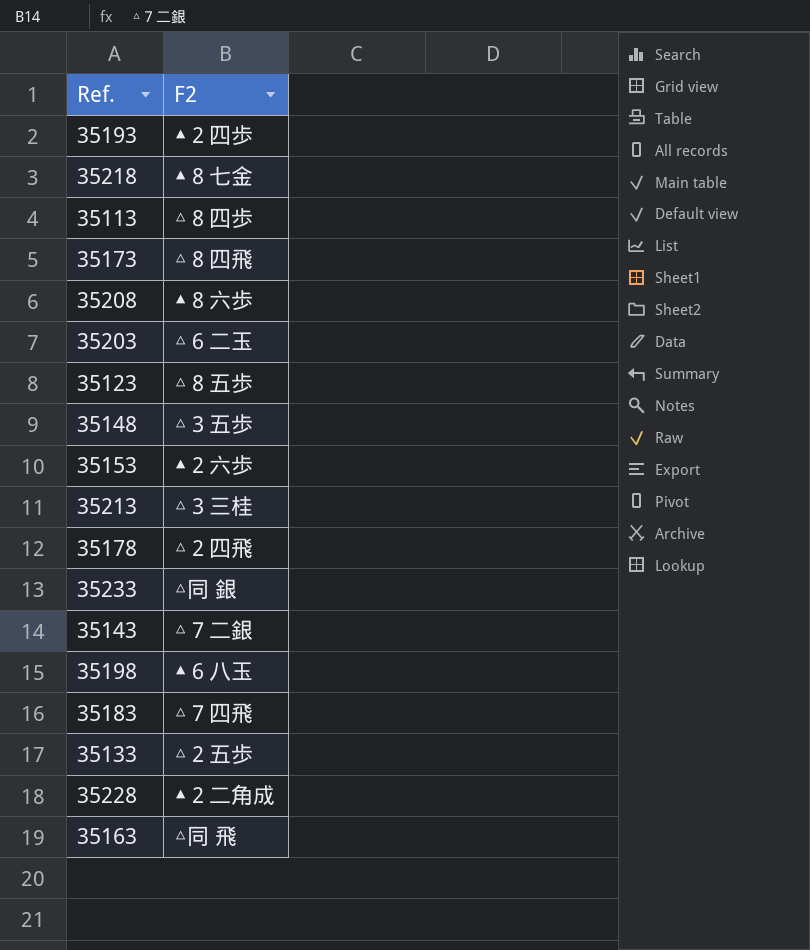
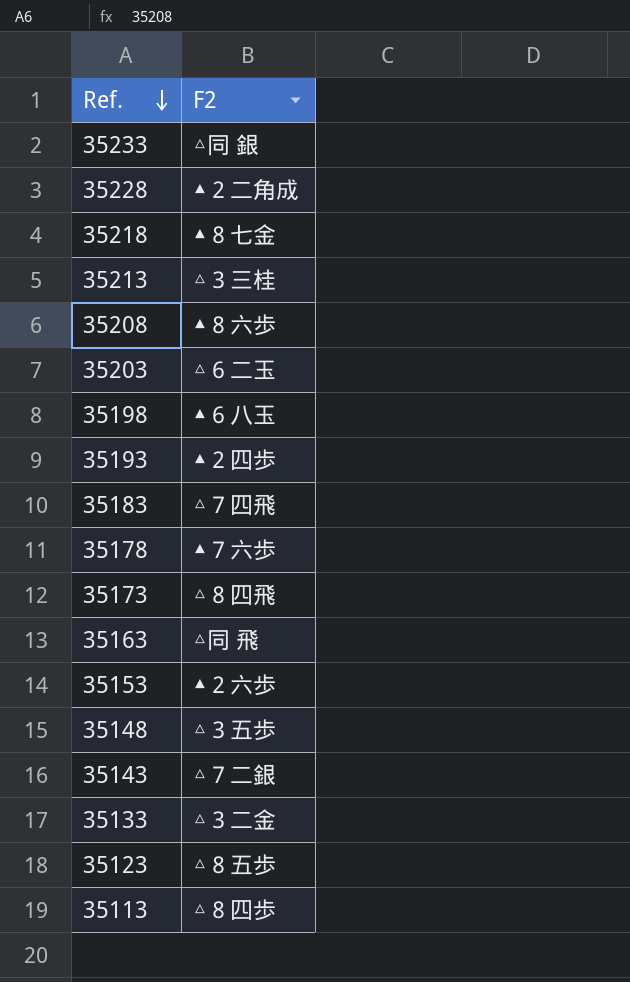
row order: none -> Ref. descending
35178 | F2: △２四飛 -> ▲７六歩
35133 | F2: △２五歩 -> △３二金

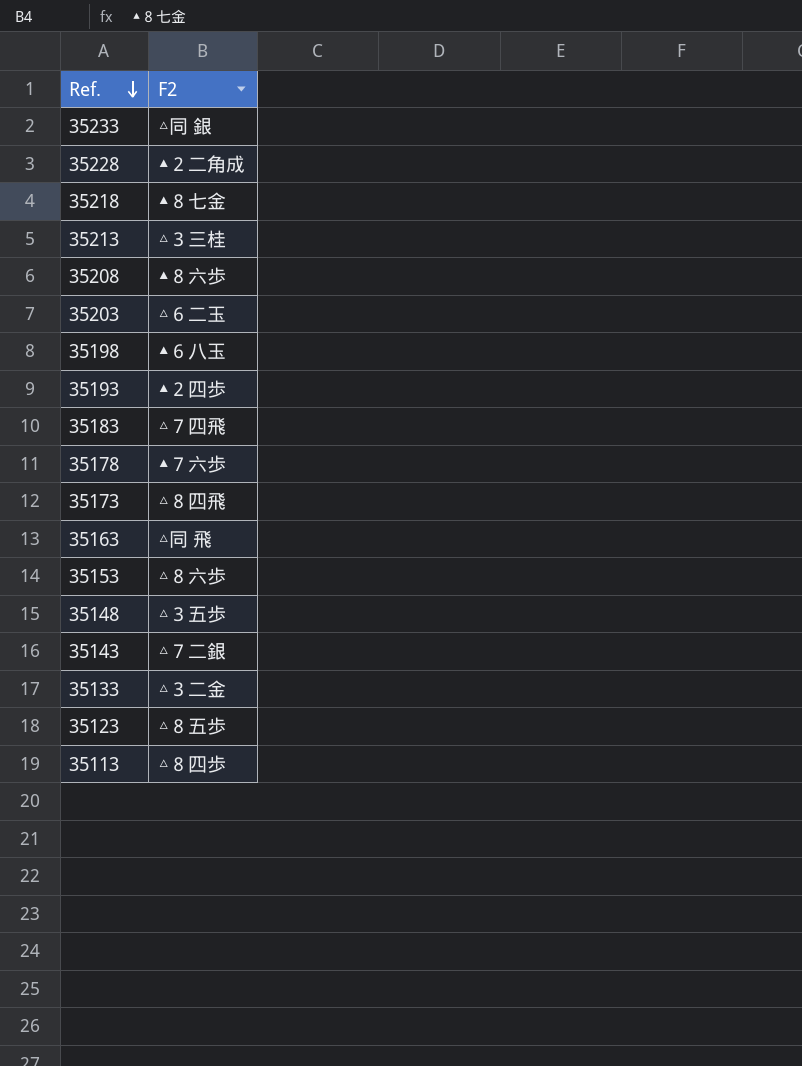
35153 | F2: ▲２六歩 -> △８六歩

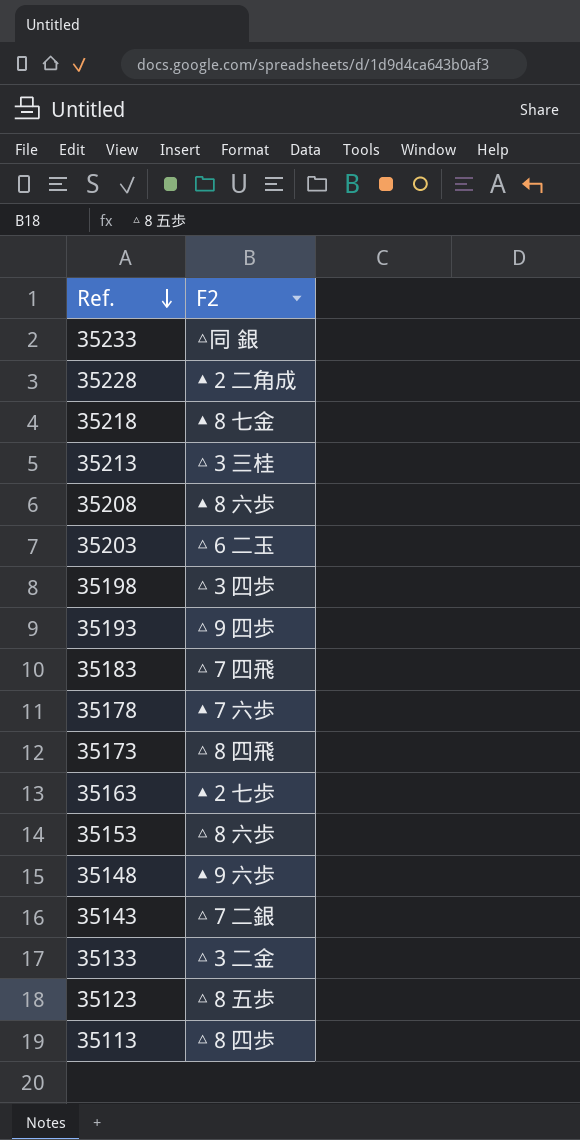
35198 | F2: ▲６八玉 -> △３四歩
35193 | F2: ▲２四歩 -> △９四歩
35163 | F2: △同 飛 -> ▲２七歩
35148 | F2: △３五歩 -> ▲９六歩

